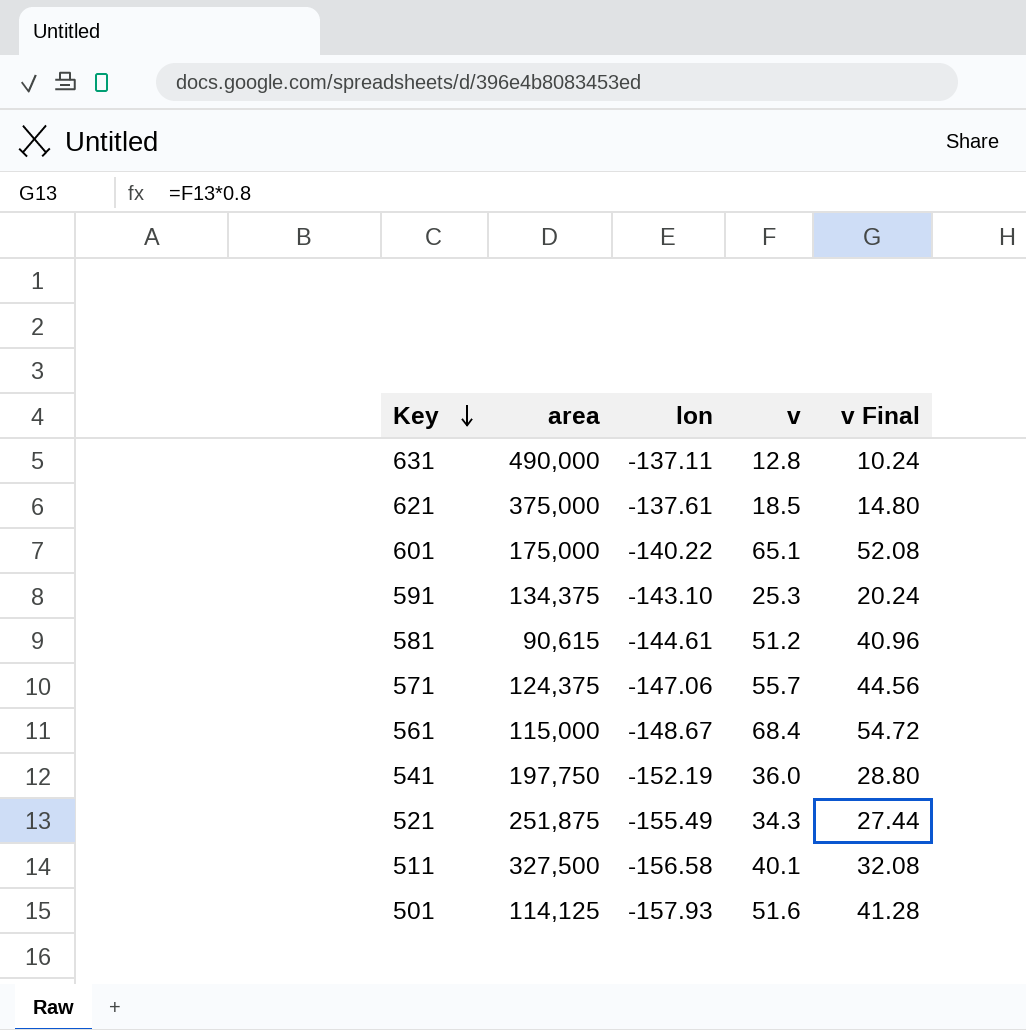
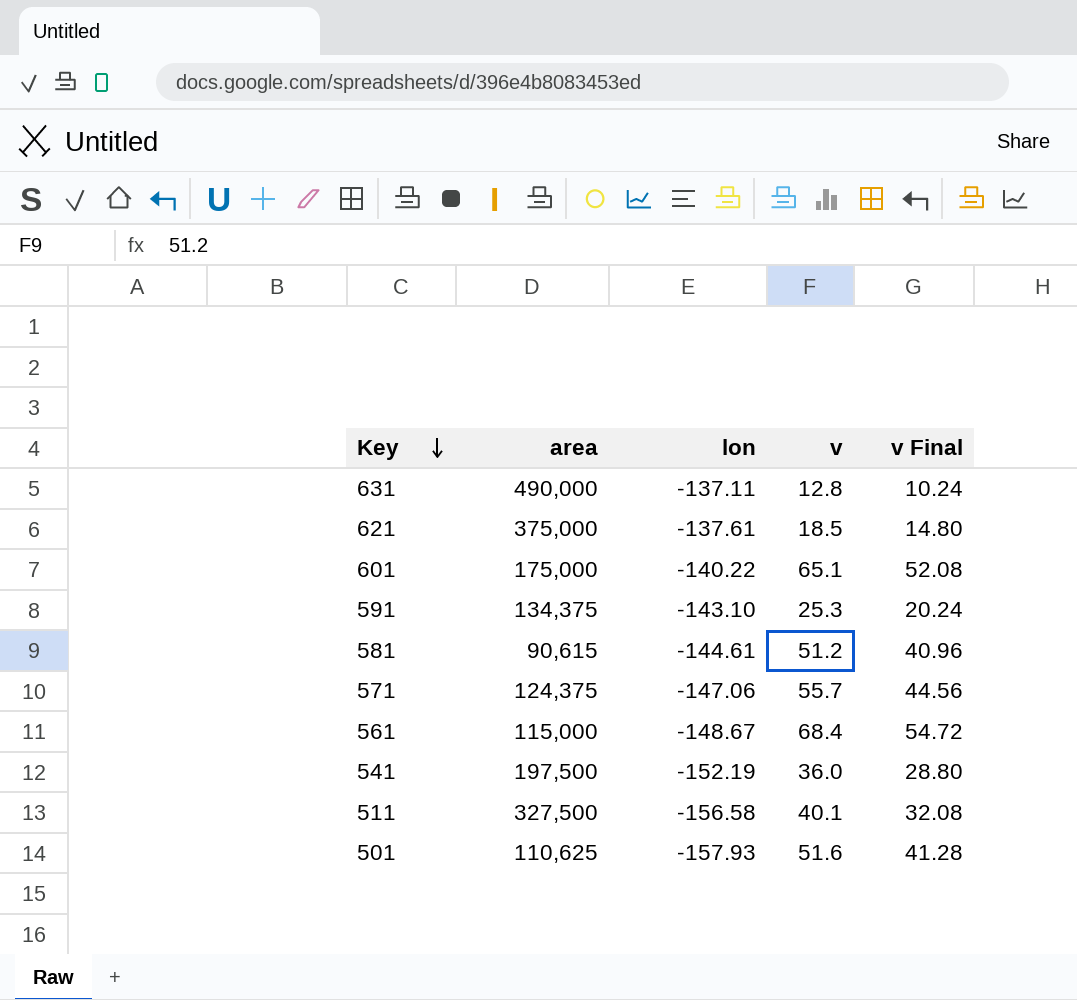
row 521: 251,875 | -155.49 | 34.3 | 27.44 -> none
541 | area: 197,750 -> 197,500
501 | area: 114,125 -> 110,625

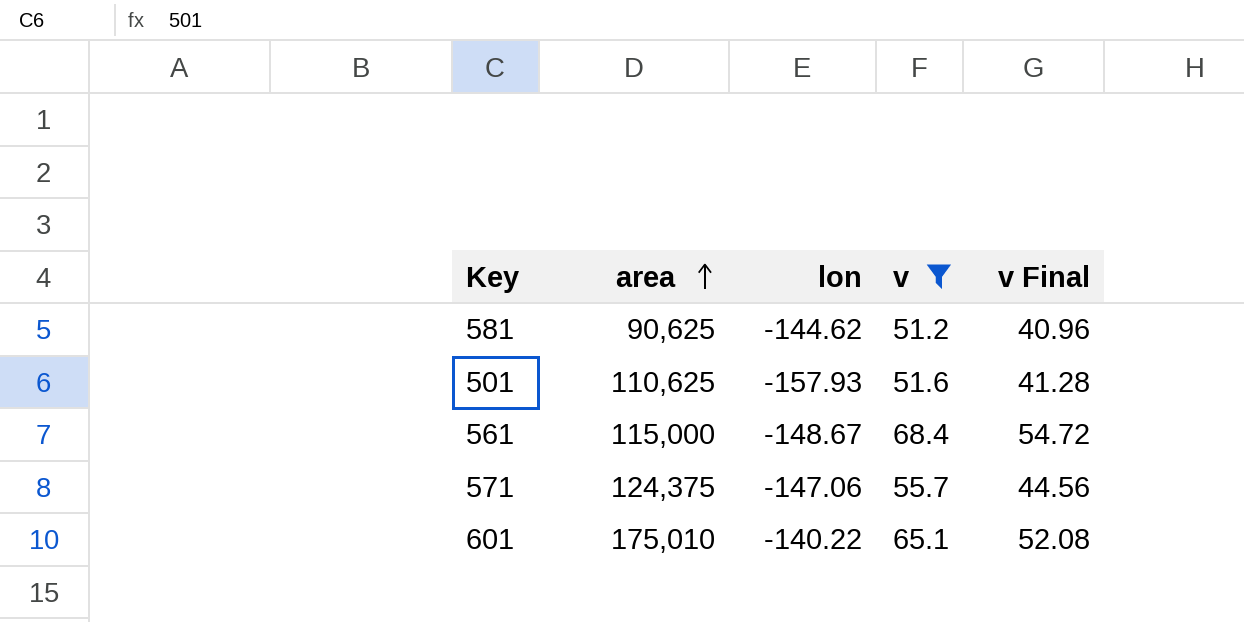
filter: none -> v >= 51.2
row order: Key descending -> area ascending
581 | area: 90,615 -> 90,625
581 | lon: -144.61 -> -144.62
601 | area: 175,000 -> 175,010

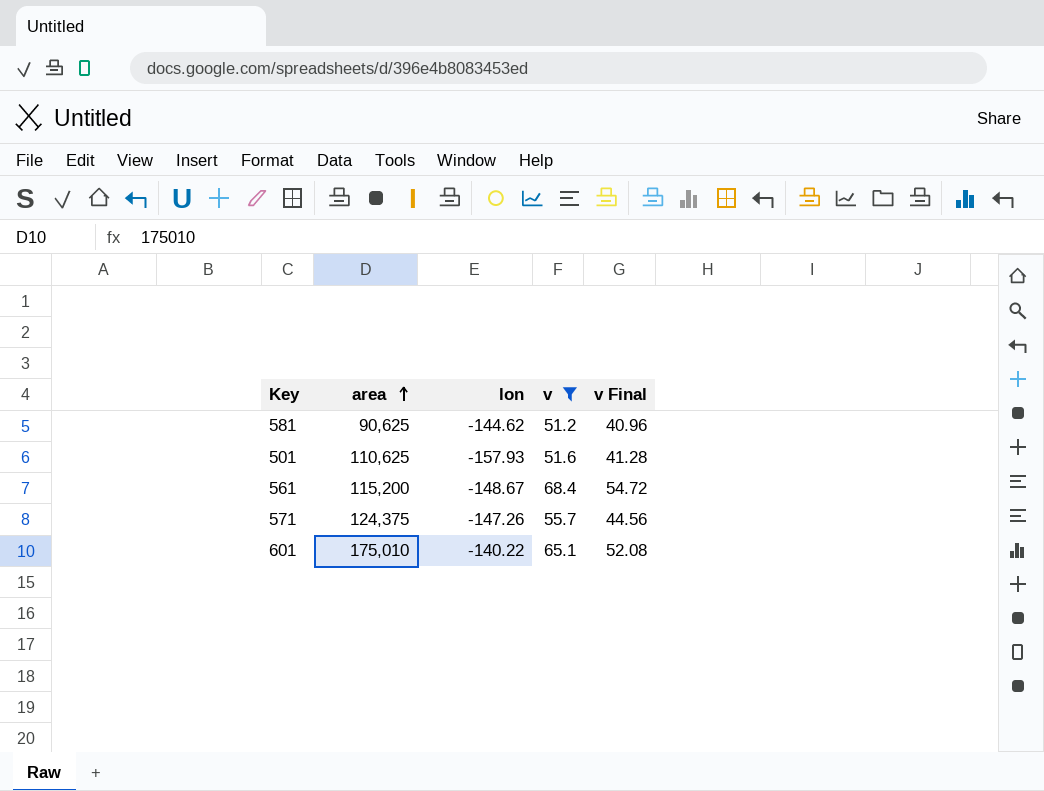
561 | area: 115,000 -> 115,200
571 | lon: -147.06 -> -147.26

